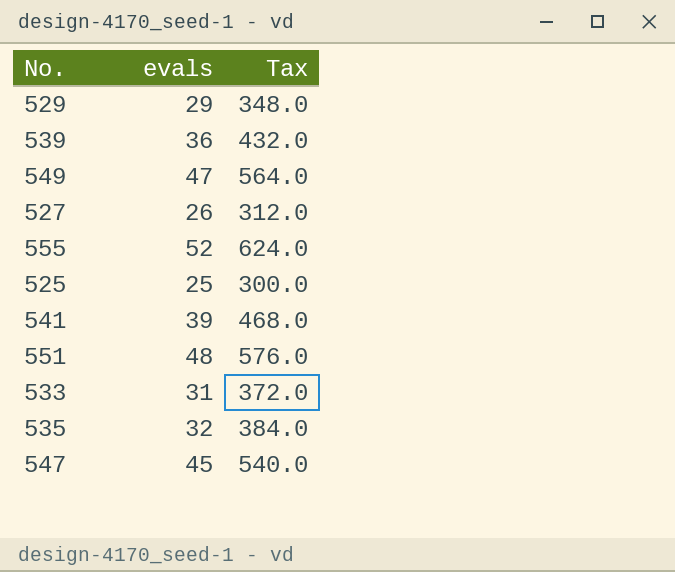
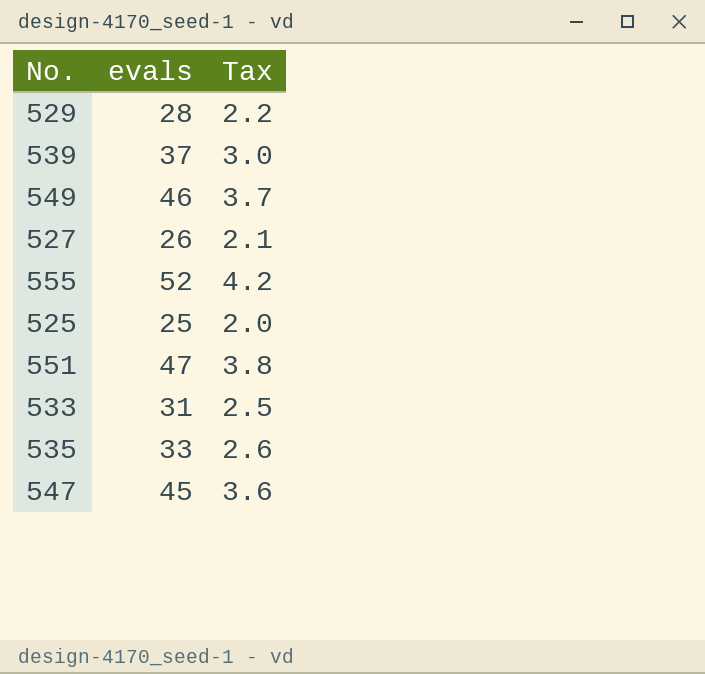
column Tax | formula: [evals] * 12 -> [evals] * 0.08
row 541: 39 | 468.0 -> none
529 | evals: 29 -> 28
539 | evals: 36 -> 37
549 | evals: 47 -> 46
551 | evals: 48 -> 47
535 | evals: 32 -> 33

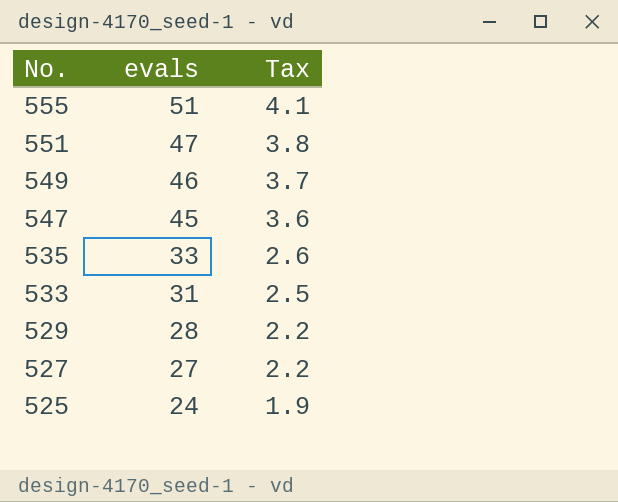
row order: none -> No. descending
row 539: 37 | 3.0 -> none
555 | evals: 52 -> 51
555 | Tax: 4.2 -> 4.1
527 | evals: 26 -> 27
527 | Tax: 2.1 -> 2.2
525 | evals: 25 -> 24
525 | Tax: 2.0 -> 1.9

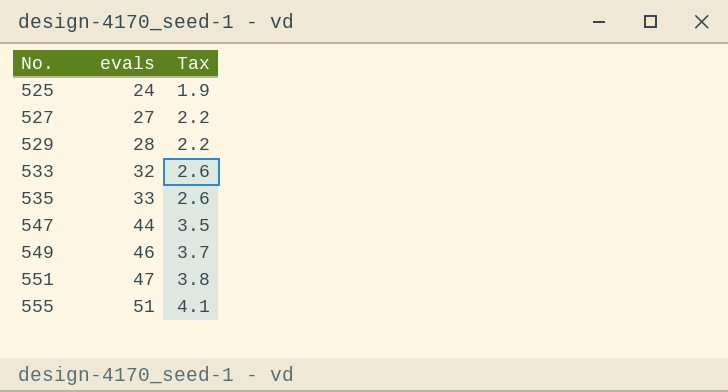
row order: No. descending -> No. ascending
533 | evals: 31 -> 32
533 | Tax: 2.5 -> 2.6
547 | evals: 45 -> 44
547 | Tax: 3.6 -> 3.5

